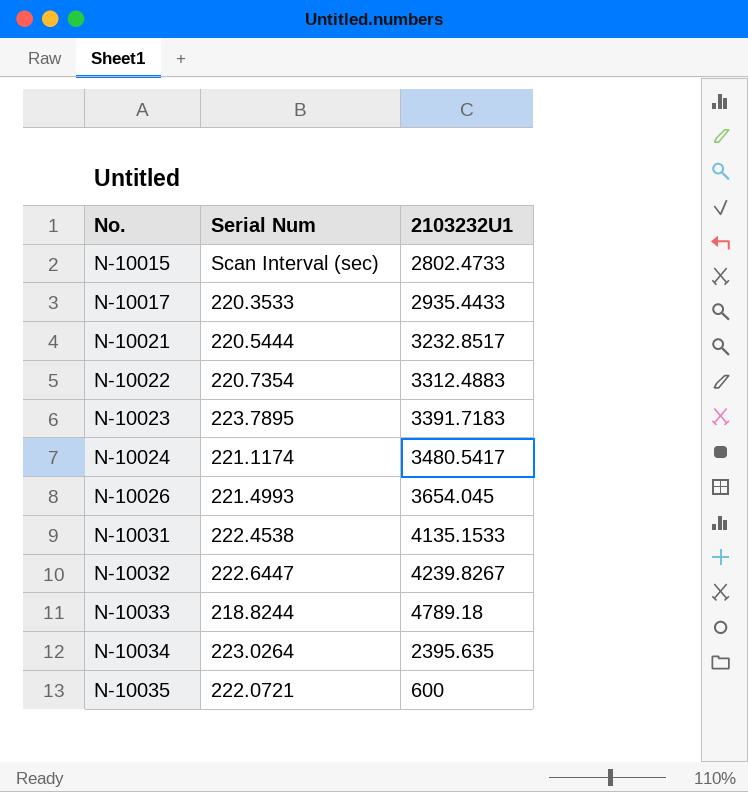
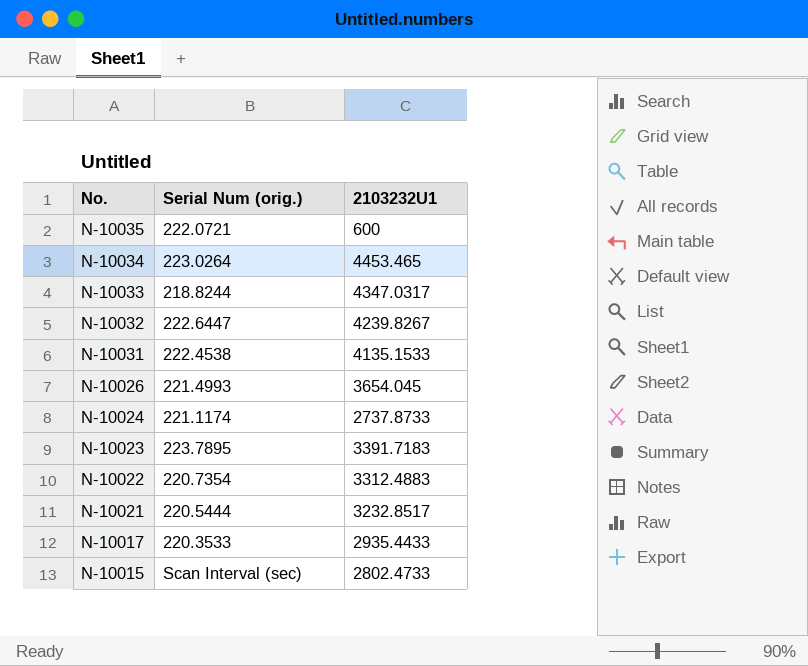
row order: No. ascending -> No. descending
column name: Serial Num -> Serial Num (orig.)
N-10034 | 2103232U1: 2395.635 -> 4453.465
N-10033 | 2103232U1: 4789.18 -> 4347.0317
N-10024 | 2103232U1: 3480.5417 -> 2737.8733

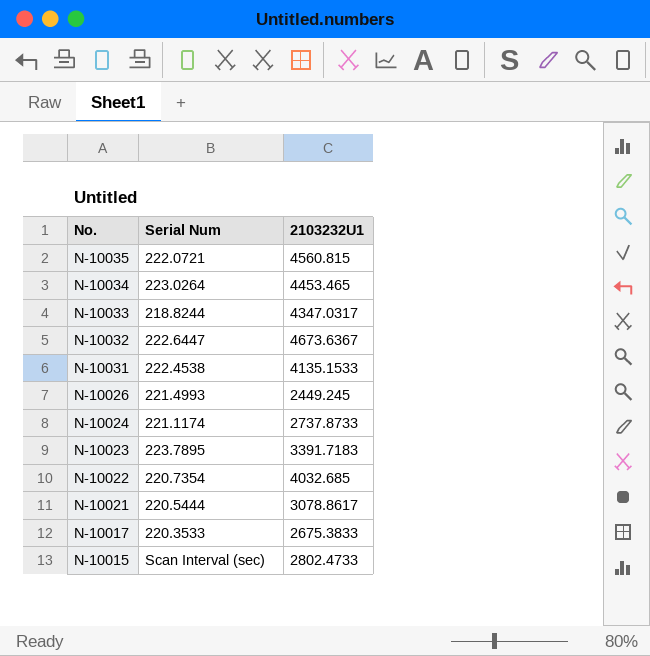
column name: Serial Num (orig.) -> Serial Num
N-10035 | 2103232U1: 600 -> 4560.815
N-10032 | 2103232U1: 4239.8267 -> 4673.6367
N-10026 | 2103232U1: 3654.045 -> 2449.245
N-10022 | 2103232U1: 3312.4883 -> 4032.685
N-10021 | 2103232U1: 3232.8517 -> 3078.8617
N-10017 | 2103232U1: 2935.4433 -> 2675.3833

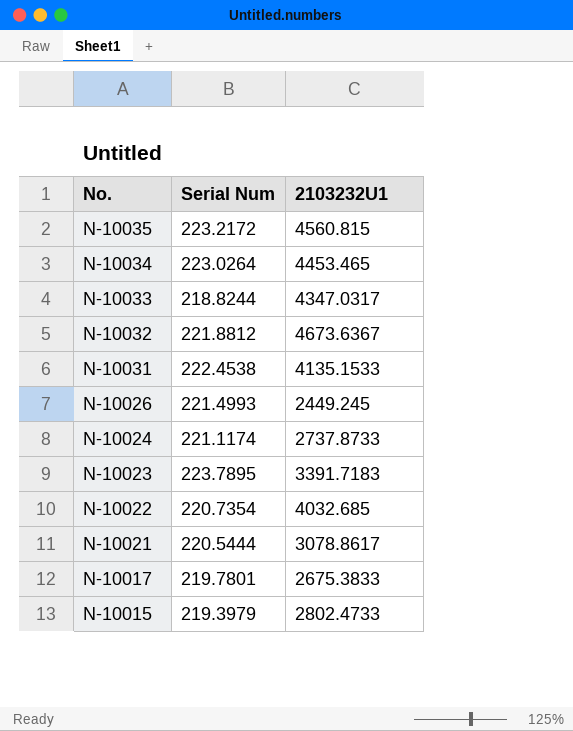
N-10035 | Serial Num: 222.0721 -> 223.2172
N-10032 | Serial Num: 222.6447 -> 221.8812
N-10017 | Serial Num: 220.3533 -> 219.7801
N-10015 | Serial Num: Scan Interval (sec) -> 219.3979

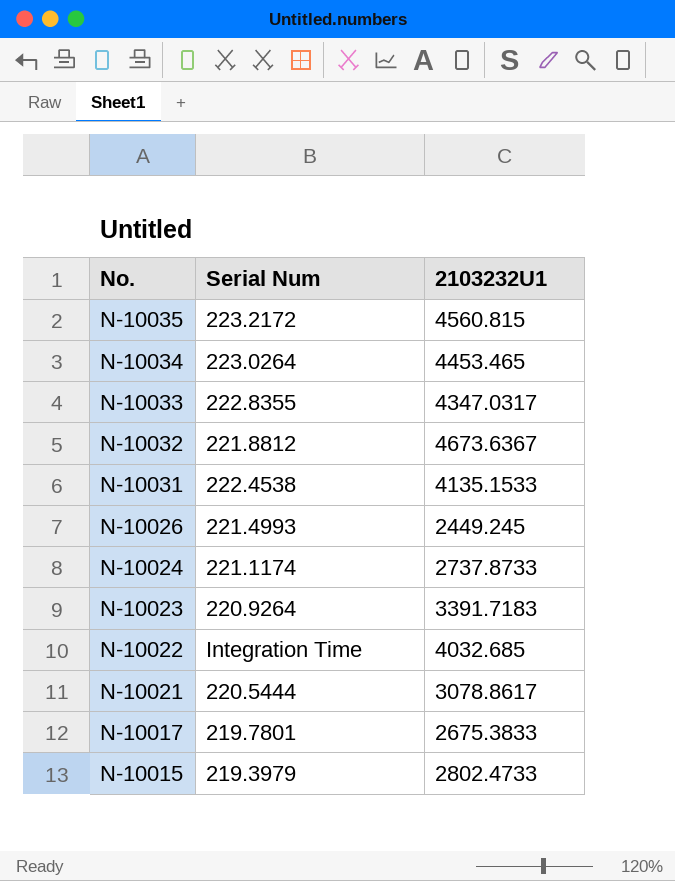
N-10033 | Serial Num: 218.8244 -> 222.8355
N-10023 | Serial Num: 223.7895 -> 220.9264
N-10022 | Serial Num: 220.7354 -> Integration Time

